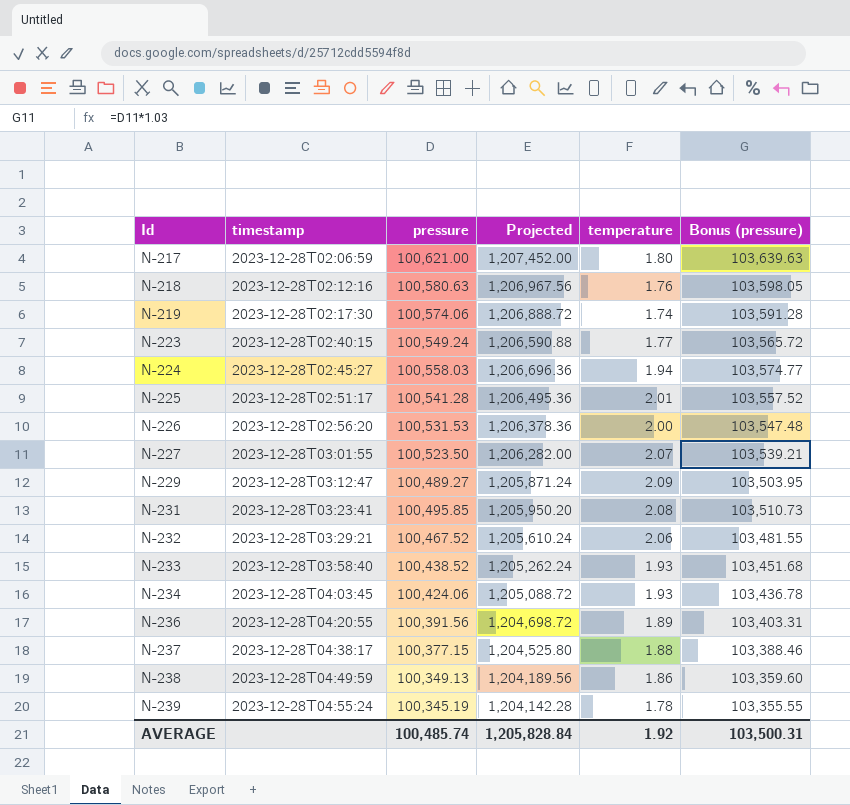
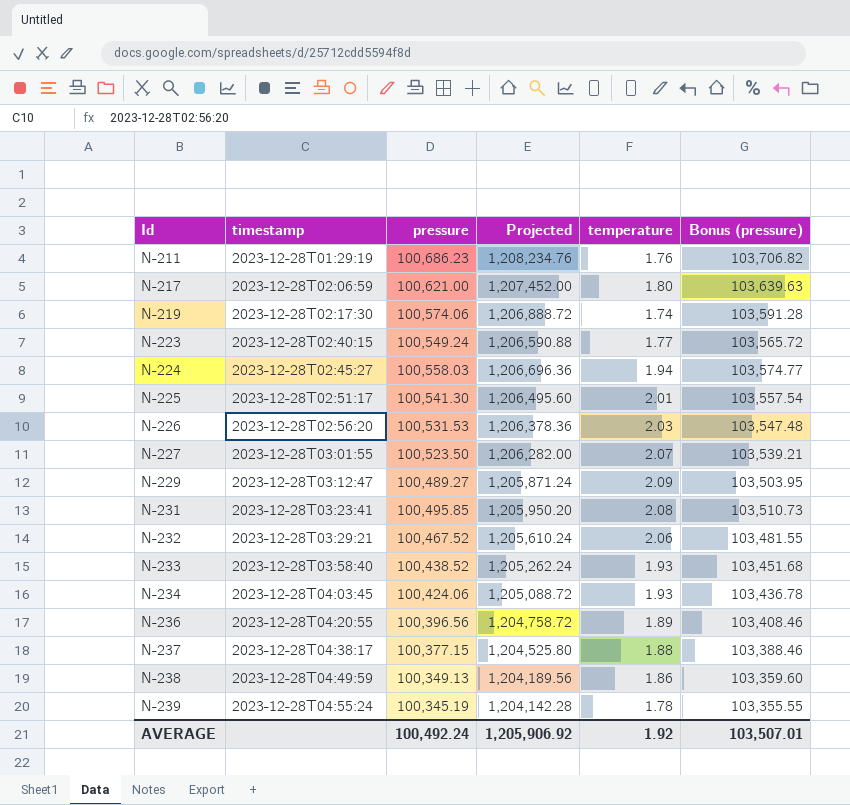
row N-218: 2023-12-28T02:12:16 | 100,580.63 | 1,206,967.56 | 1.76 | 103,598.05 -> none
row N-211: none -> 2023-12-28T01:29:19 | 100,686.23 | 1,208,234.76 | 1.76 | 103,706.82
N-225 | pressure: 100,541.28 -> 100,541.30
N-225 | Projected: 1,206,495.36 -> 1,206,495.60
N-225 | Bonus (pressure): 103,557.52 -> 103,557.54
N-226 | temperature: 2.00 -> 2.03
N-236 | pressure: 100,391.56 -> 100,396.56
N-236 | Projected: 1,204,698.72 -> 1,204,758.72
N-236 | Bonus (pressure): 103,403.31 -> 103,408.46
AVERAGE | pressure: 100,485.74 -> 100,492.24
AVERAGE | Projected: 1,205,828.84 -> 1,205,906.92
AVERAGE | Bonus (pressure): 103,500.31 -> 103,507.01

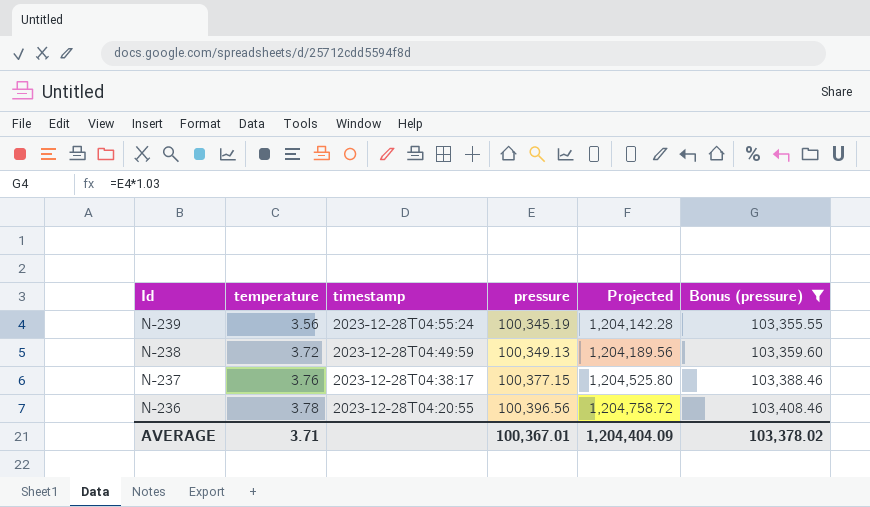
filter: none -> Bonus (pressure) <= 103,408.46
row order: Id ascending -> Id descending
column temperature | position: 5 -> 2
N-239 | temperature: 1.78 -> 3.56
N-238 | temperature: 1.86 -> 3.72
N-237 | temperature: 1.88 -> 3.76
N-236 | temperature: 1.89 -> 3.78
AVERAGE | temperature: 1.92 -> 3.71
AVERAGE | pressure: 100,492.24 -> 100,367.01
AVERAGE | Projected: 1,205,906.92 -> 1,204,404.09
AVERAGE | Bonus (pressure): 103,507.01 -> 103,378.02

